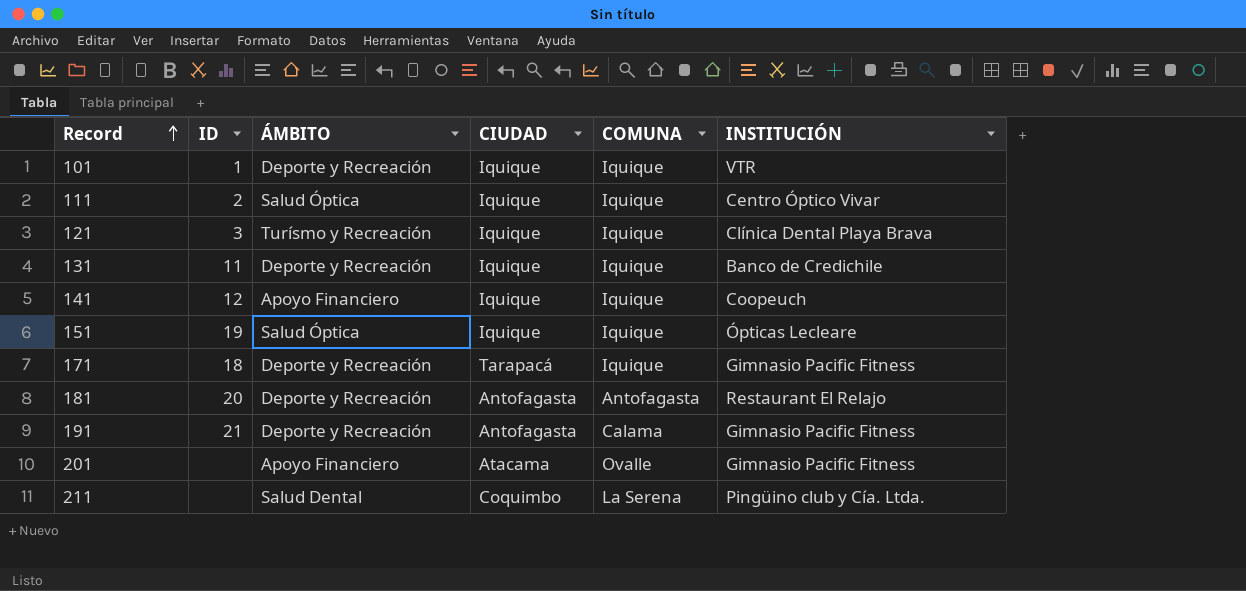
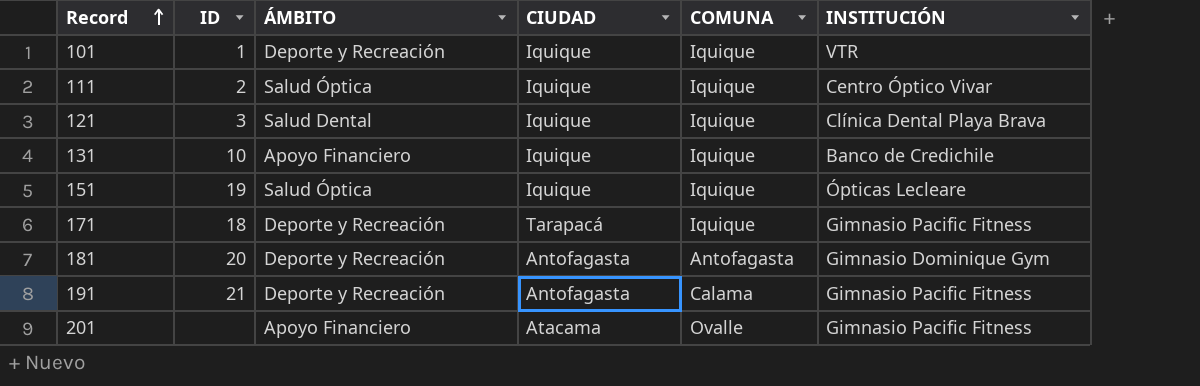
row 141: 12 | Apoyo Financiero | Iquique | Iquique | Coopeuch -> none
row 211: none | Salud Dental | Coquimbo | La Serena | Pingüino club y Cía. Ltda. -> none
121 | ÁMBITO: Turísmo y Recreación -> Salud Dental
131 | ID: 11 -> 10
131 | ÁMBITO: Deporte y Recreación -> Apoyo Financiero
181 | INSTITUCIÓN: Restaurant El Relajo -> Gimnasio Dominique Gym

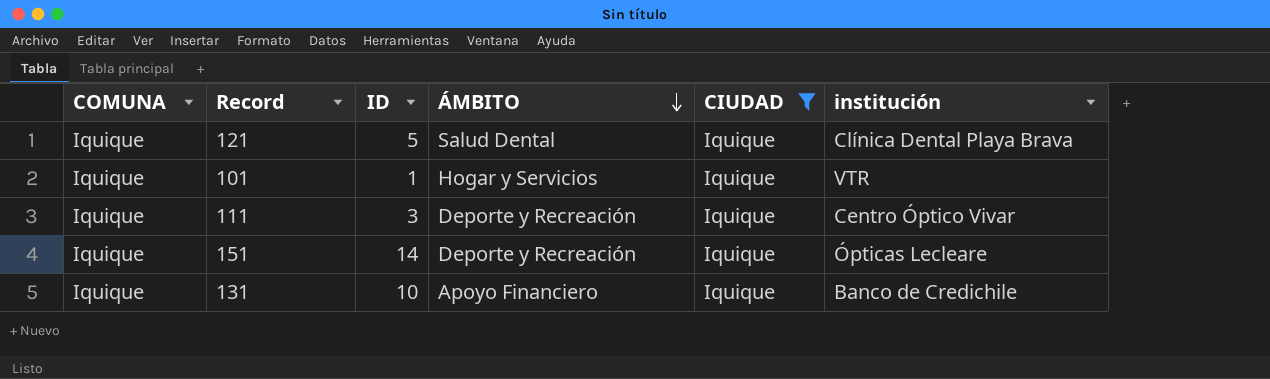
filter: none -> CIUDAD = Iquique
row order: Record ascending -> ÁMBITO descending
column COMUNA | position: 5 -> 1
column name: INSTITUCIÓN -> institución
121 | ID: 3 -> 5
101 | ÁMBITO: Deporte y Recreación -> Hogar y Servicios
111 | ID: 2 -> 3
111 | ÁMBITO: Salud Óptica -> Deporte y Recreación
151 | ID: 19 -> 14
151 | ÁMBITO: Salud Óptica -> Deporte y Recreación

